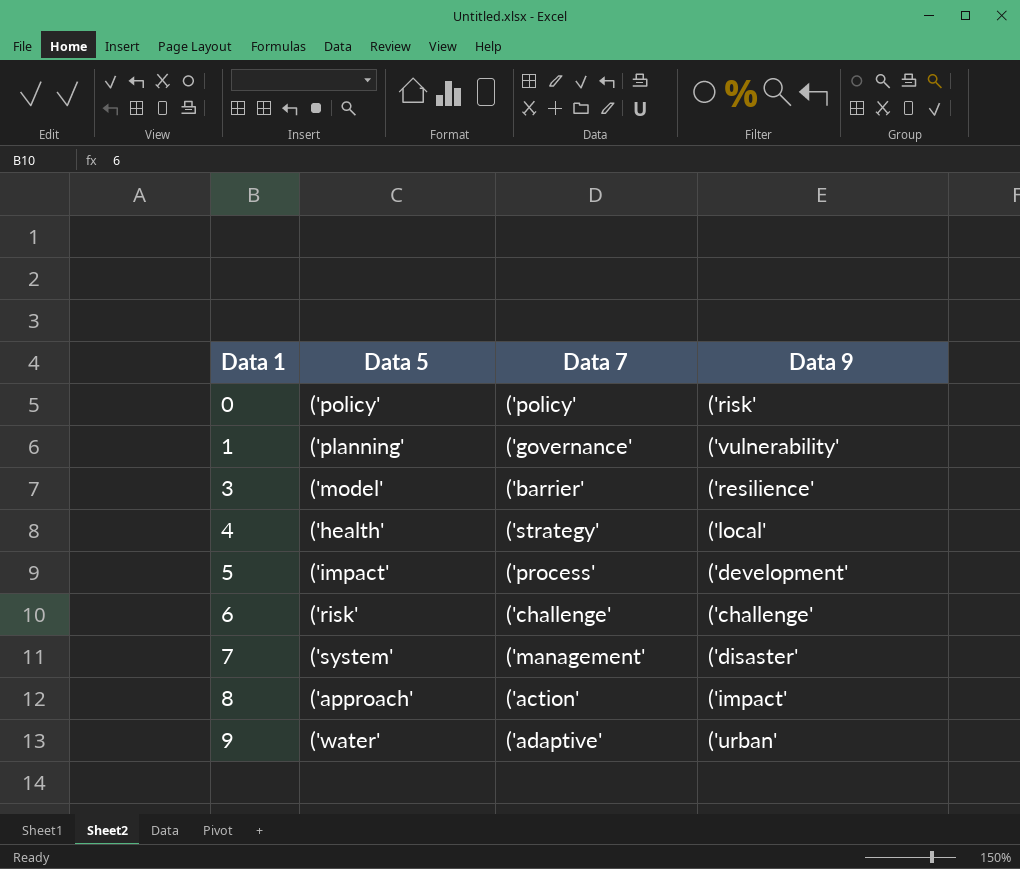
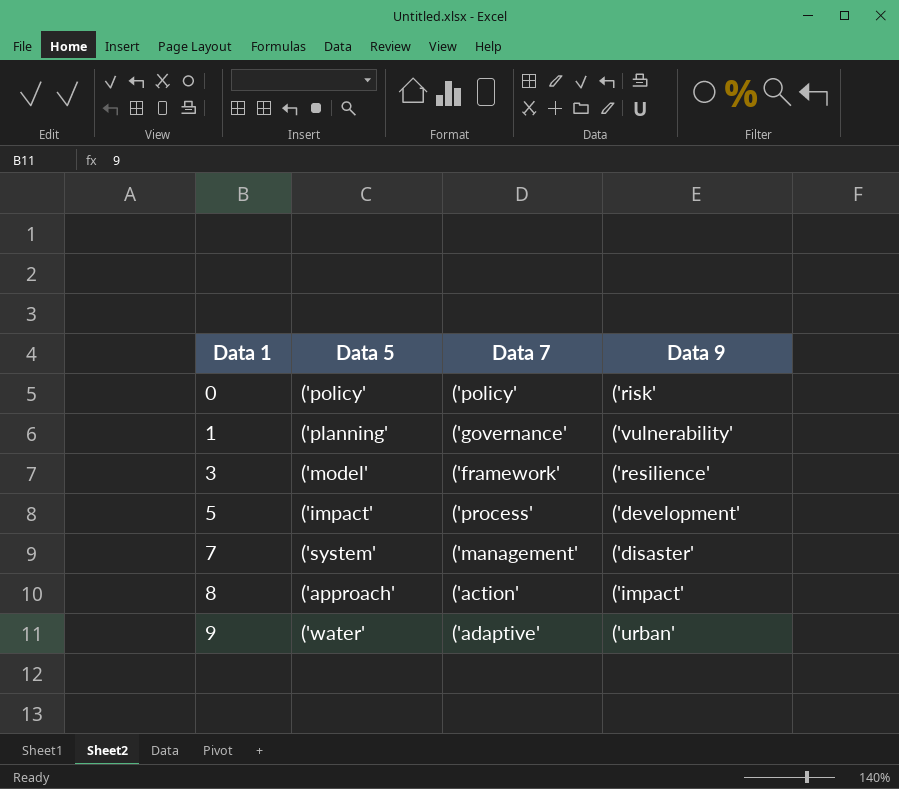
row 4: ('health' | ('strategy' | ('local' -> none
row 6: ('risk' | ('challenge' | ('challenge' -> none
3 | Data 7: ('barrier' -> ('framework'

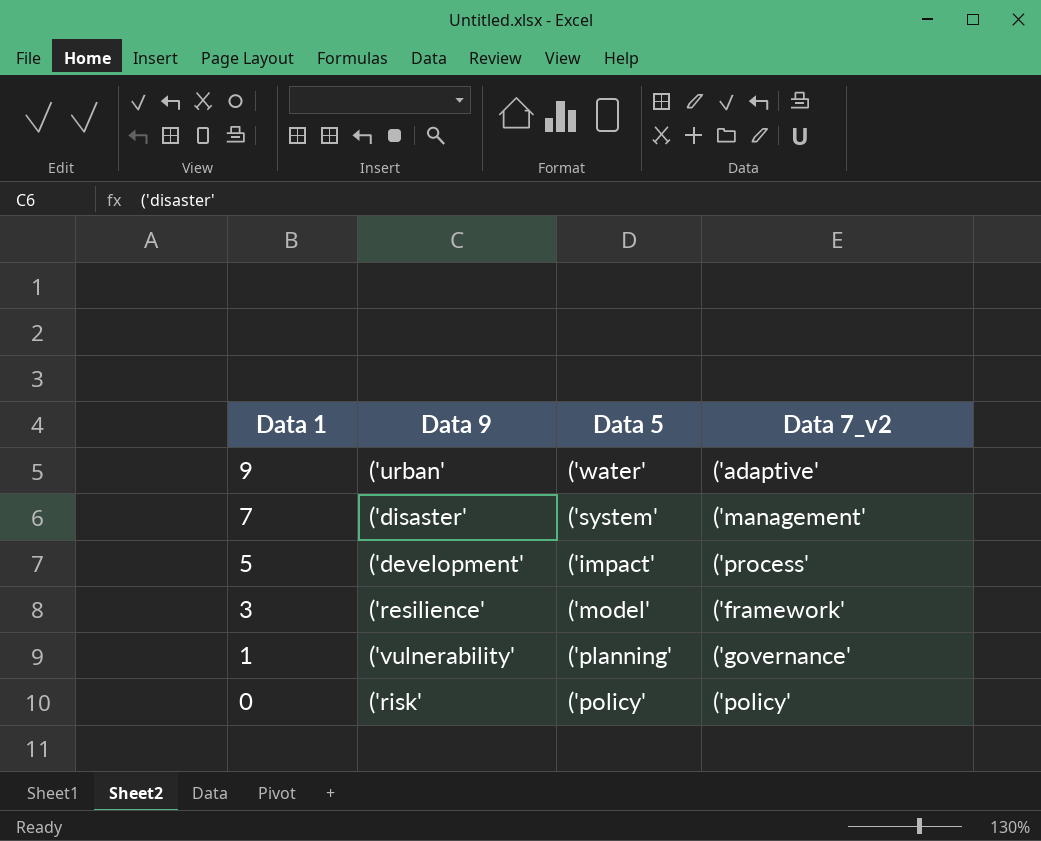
row order: Data 1 ascending -> Data 1 descending
column Data 9 | position: 4 -> 2
column name: Data 7 -> Data 7_v2
row 8: ('approach' | ('action' | ('impact' -> none

